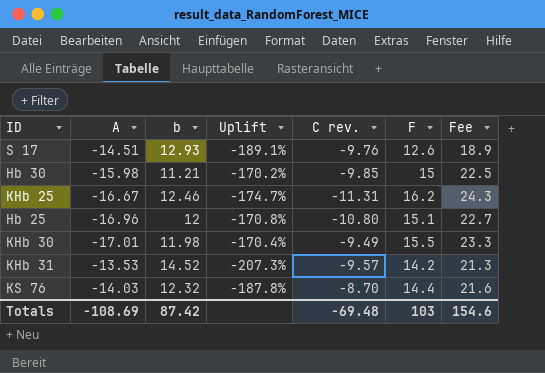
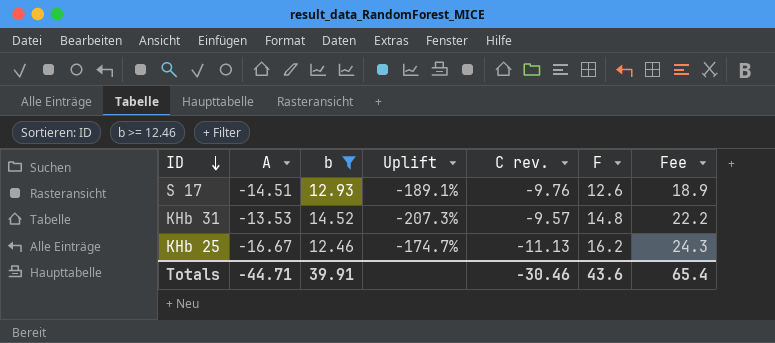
filter: none -> b >= 12.46
row order: none -> ID descending
KHb 31 | F: 14.2 -> 14.8
KHb 31 | Fee: 21.3 -> 22.2
KHb 25 | C rev.: -11.31 -> -11.13
Totals | A: -108.69 -> -44.71
Totals | b: 87.42 -> 39.91
Totals | C rev.: -69.48 -> -30.46
Totals | F: 103 -> 43.6
Totals | Fee: 154.6 -> 65.4

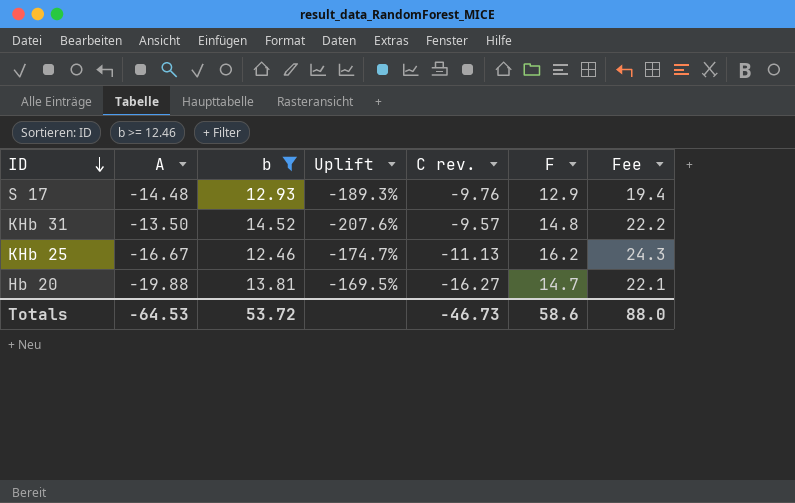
S 17 | A: -14.51 -> -14.48
S 17 | Uplift: -189.1% -> -189.3%
S 17 | F: 12.6 -> 12.9
S 17 | Fee: 18.9 -> 19.4
KHb 31 | A: -13.53 -> -13.50
KHb 31 | Uplift: -207.3% -> -207.6%
row Hb 20: none -> -19.88 | 13.81 | -169.5% | -16.27 | 14.7 | 22.1
Totals | A: -44.71 -> -64.53
Totals | b: 39.91 -> 53.72
Totals | C rev.: -30.46 -> -46.73
Totals | F: 43.6 -> 58.6
Totals | Fee: 65.4 -> 88.0

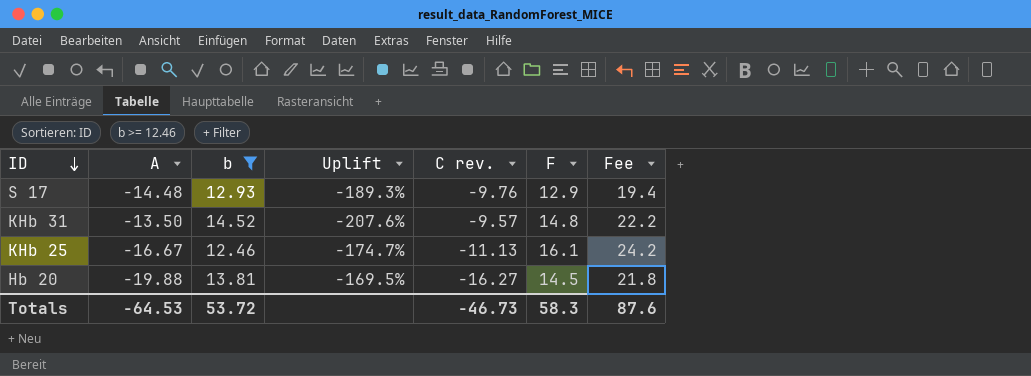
KHb 25 | F: 16.2 -> 16.1
KHb 25 | Fee: 24.3 -> 24.2
Hb 20 | F: 14.7 -> 14.5
Hb 20 | Fee: 22.1 -> 21.8
Totals | F: 58.6 -> 58.3
Totals | Fee: 88.0 -> 87.6

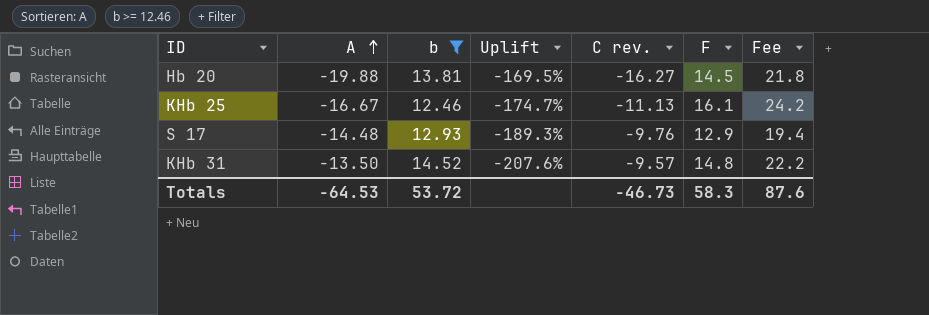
row order: ID descending -> A ascending

